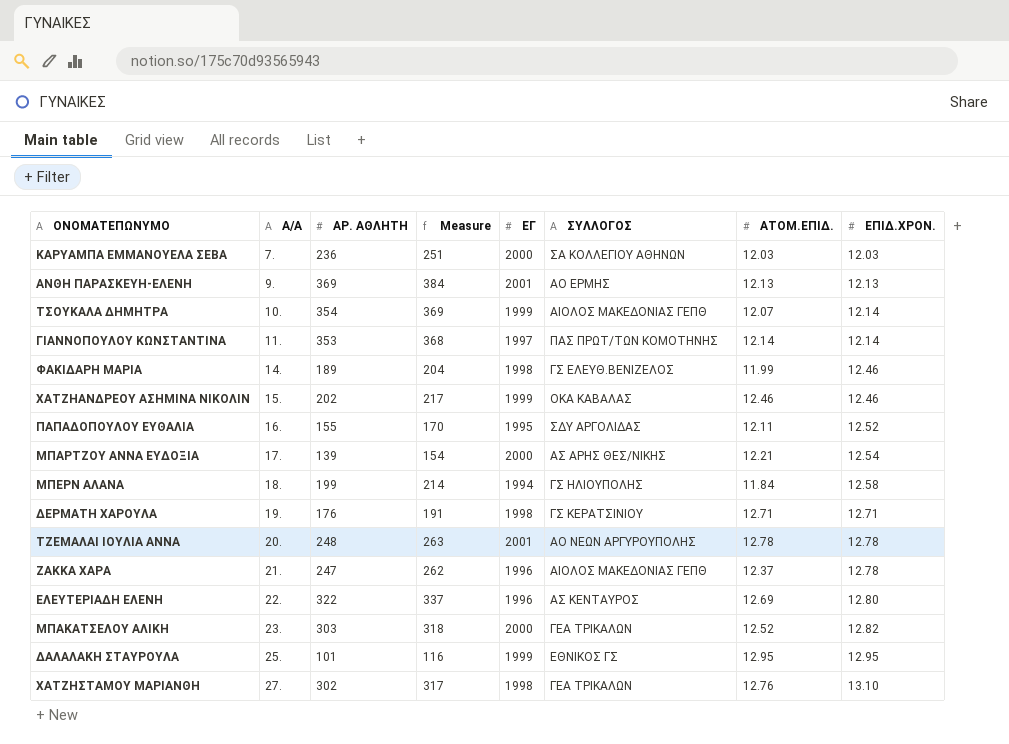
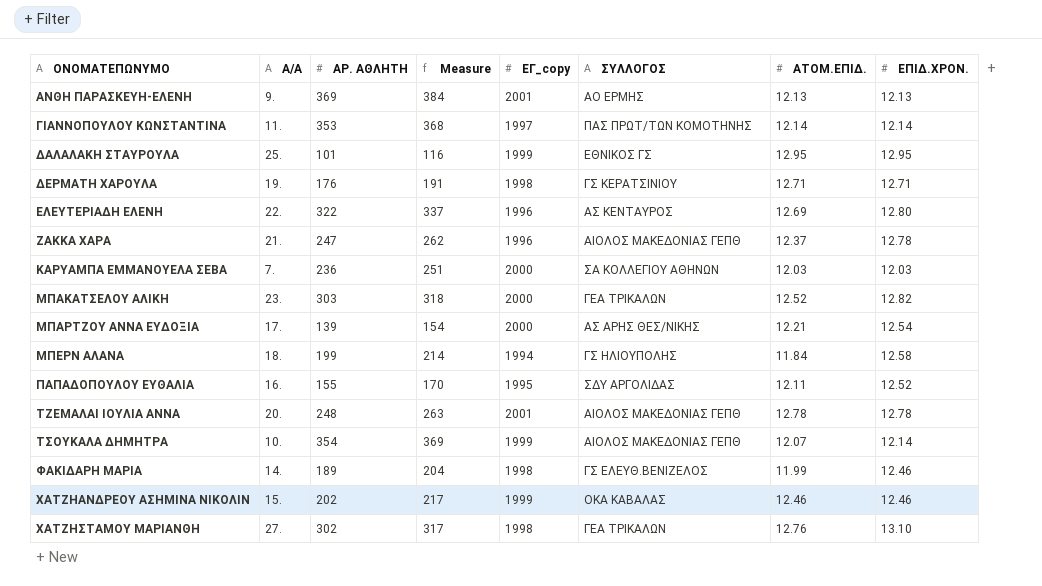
row order: A/A ascending -> ΟΝΟΜΑΤΕΠΩΝΥΜΟ ascending
column name: ΕΓ -> ΕΓ_copy
ΤΖΕΜΑΛΑΙ ΙΟΥΛΙΑ ΑΝΝΑ | ΣΥΛΛΟΓΟΣ: ΑΟ ΝΕΩΝ ΑΡΓΥΡΟΥΠΟΛΗΣ -> ΑΙΟΛΟΣ ΜΑΚΕΔΟΝΙΑΣ ΓΕΠΘ

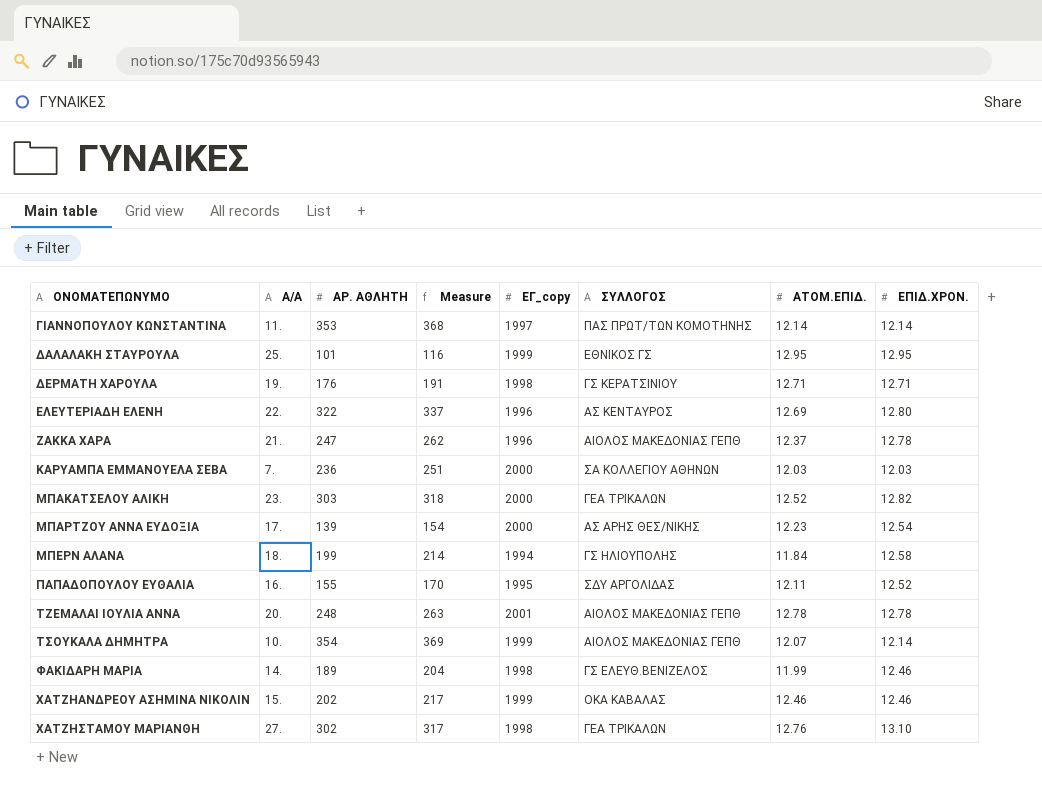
row ΑΝΘΗ ΠΑΡΑΣΚΕΥΗ-ΕΛΕΝΗ: 9. | 369 | 384 | 2001 | ΑΟ ΕΡΜΗΣ | 12.13 | 12.13 -> none
ΜΠΑΡΤΖΟΥ ΑΝΝΑ ΕΥΔΟΞΙΑ | ΑΤΟΜ.ΕΠΙΔ.: 12.21 -> 12.23

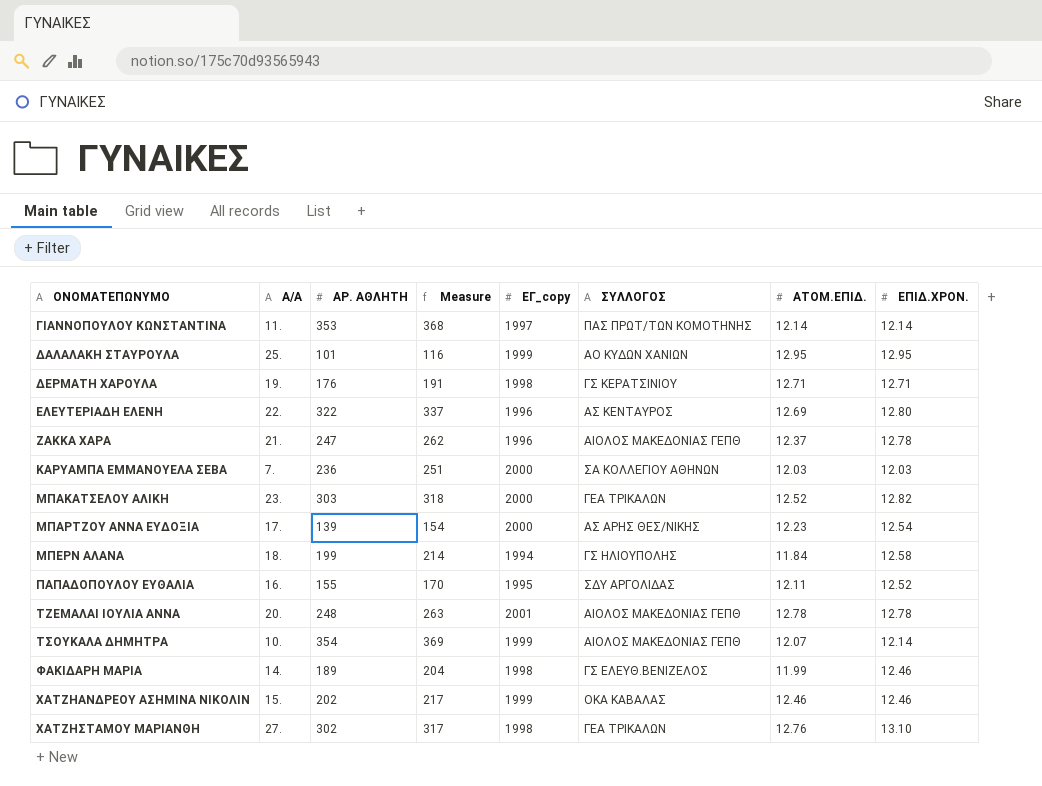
ΔΑΛΑΛΑΚΗ ΣΤΑΥΡΟΥΛΑ | ΣΥΛΛΟΓΟΣ: ΕΘΝΙΚΟΣ ΓΣ -> ΑΟ ΚΥΔΩΝ ΧΑΝΙΩΝ

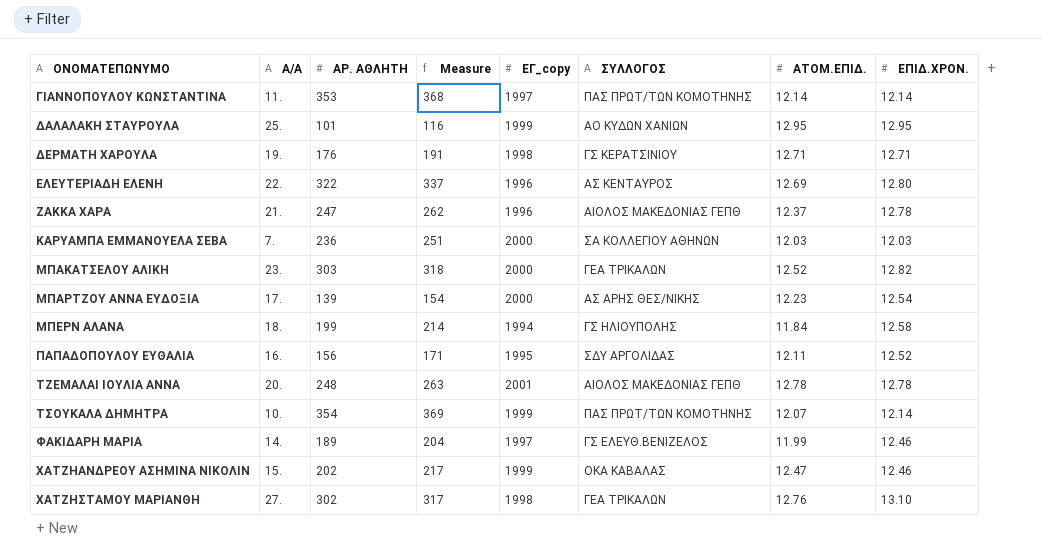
ΠΑΠΑΔΟΠΟΥΛΟΥ ΕΥΘΑΛΙΑ | ΑΡ. ΑΘΛΗΤΗ: 155 -> 156
ΠΑΠΑΔΟΠΟΥΛΟΥ ΕΥΘΑΛΙΑ | Measure: 170 -> 171
ΤΣΟΥΚΑΛΑ ΔΗΜΗΤΡΑ | ΣΥΛΛΟΓΟΣ: ΑΙΟΛΟΣ ΜΑΚΕΔΟΝΙΑΣ ΓΕΠΘ -> ΠΑΣ ΠΡΩΤ/ΤΩΝ ΚΟΜΟΤΗΝΗΣ
ΦΑΚΙΔΑΡΗ ΜΑΡΙΑ | ΕΓ_copy: 1998 -> 1997
ΧΑΤΖΗΑΝΔΡΕΟΥ ΑΣΗΜΙΝΑ ΝΙΚΟΛΙΝ | ΑΤΟΜ.ΕΠΙΔ.: 12.46 -> 12.47

